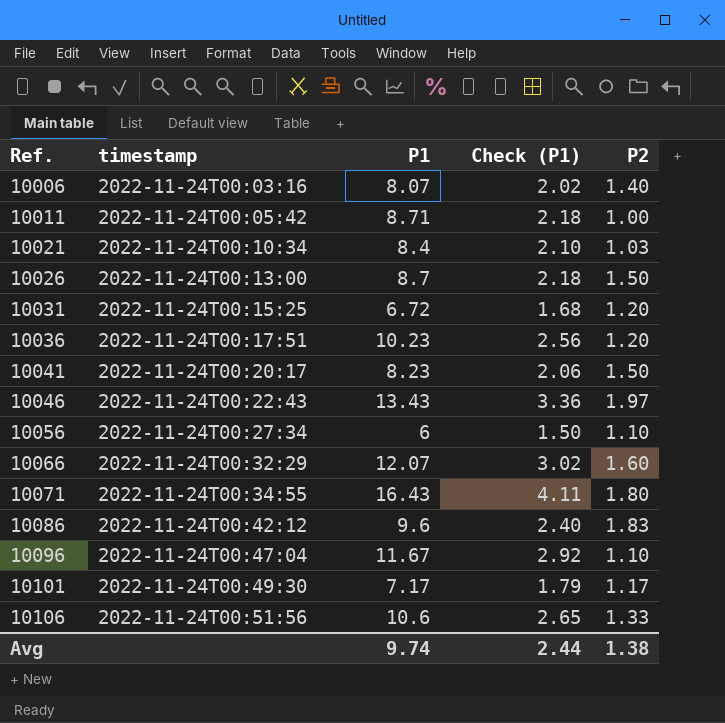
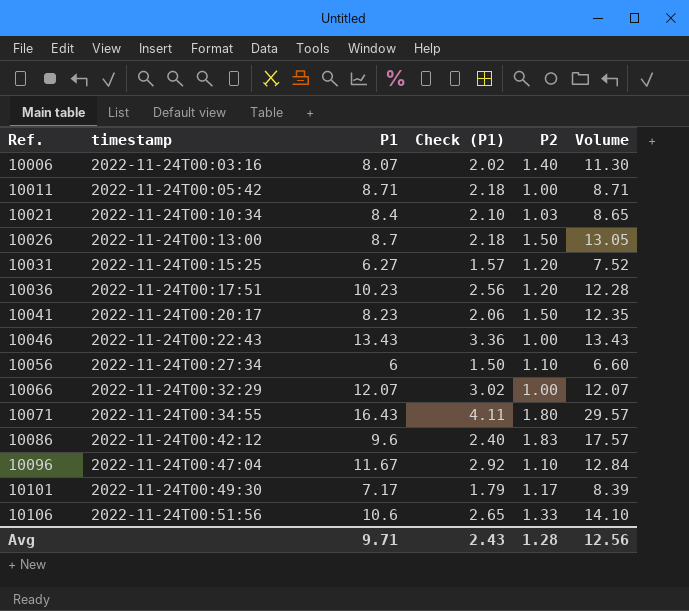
column Volume | formula: none -> [P1] * [P2]
10031 | P1: 6.72 -> 6.27
10031 | Check (P1): 1.68 -> 1.57
10046 | P2: 1.97 -> 1.00
10066 | P2: 1.60 -> 1.00
Avg | P1: 9.74 -> 9.71
Avg | Check (P1): 2.44 -> 2.43
Avg | P2: 1.38 -> 1.28

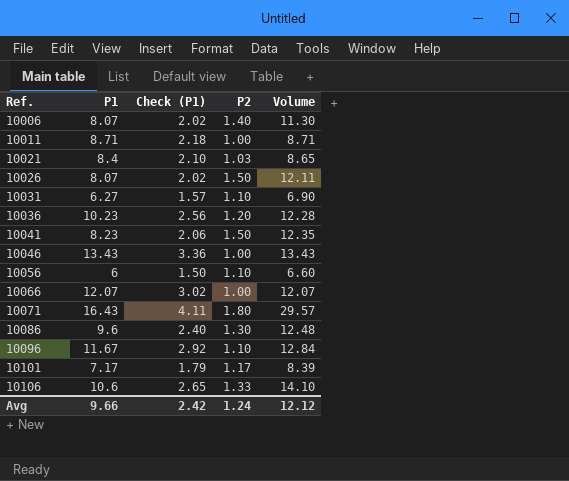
column timestamp | position: 2 -> none
10026 | P1: 8.7 -> 8.07
10026 | Check (P1): 2.18 -> 2.02
10026 | Volume: 13.05 -> 12.11
10031 | P2: 1.20 -> 1.10
10031 | Volume: 7.52 -> 6.90
10086 | P2: 1.83 -> 1.30
10086 | Volume: 17.57 -> 12.48
Avg | P1: 9.71 -> 9.66
Avg | Check (P1): 2.43 -> 2.42
Avg | P2: 1.28 -> 1.24
Avg | Volume: 12.56 -> 12.12

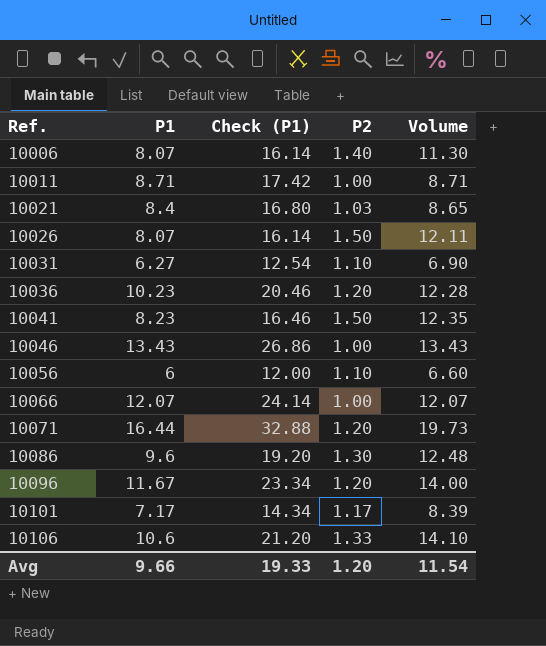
column Check (P1) | formula: [P1] * 0.25 -> [P1] * 2
10071 | P1: 16.43 -> 16.44
10071 | P2: 1.80 -> 1.20
10071 | Volume: 29.57 -> 19.73
10096 | P2: 1.10 -> 1.20
10096 | Volume: 12.84 -> 14.00
Avg | Check (P1): 2.42 -> 19.33
Avg | P2: 1.24 -> 1.20
Avg | Volume: 12.12 -> 11.54

